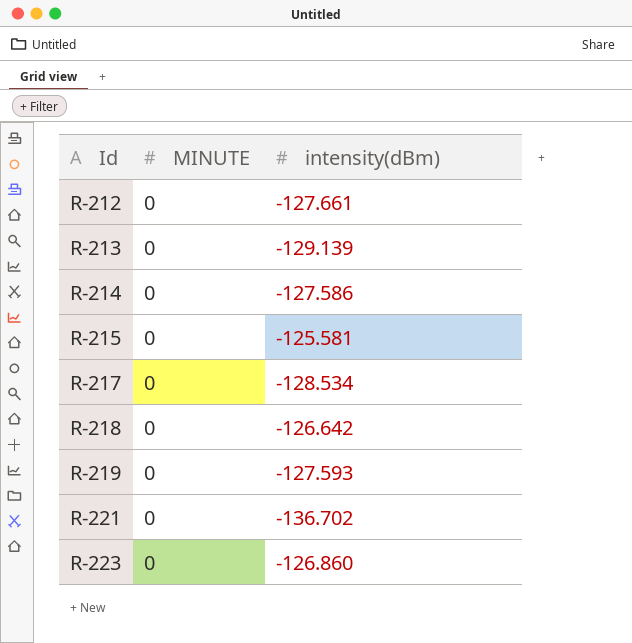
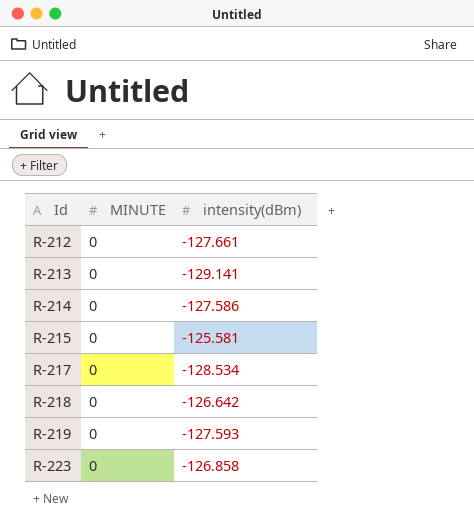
row R-221: 0 | -136.702 -> none
R-213 | intensity(dBm): -129.139 -> -129.141
R-223 | intensity(dBm): -126.860 -> -126.858

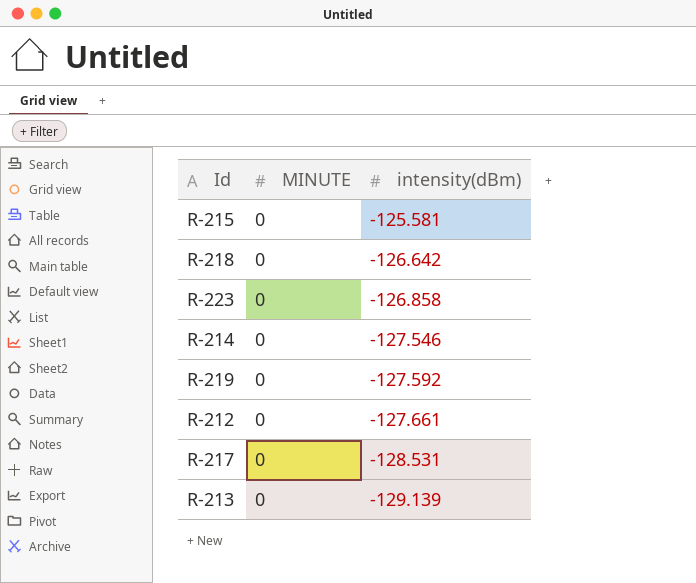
row order: Id ascending -> intensity(dBm) descending
R-214 | intensity(dBm): -127.586 -> -127.546
R-219 | intensity(dBm): -127.593 -> -127.592
R-217 | intensity(dBm): -128.534 -> -128.531
R-213 | intensity(dBm): -129.141 -> -129.139

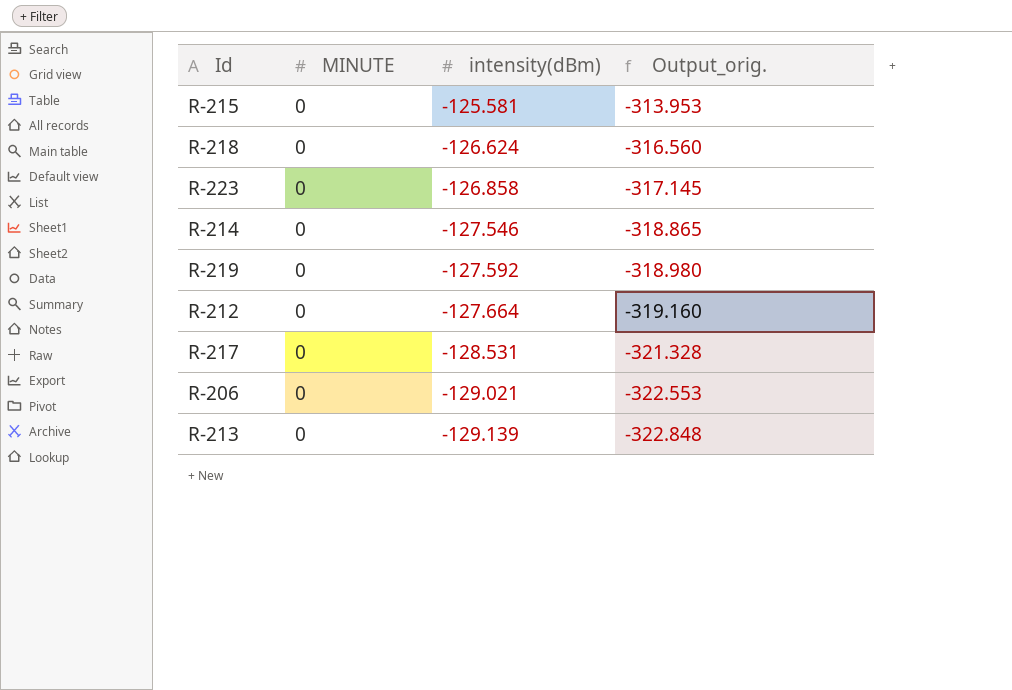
column Output_orig. | formula: none -> [intensity(dBm)] * 2.5
R-218 | intensity(dBm): -126.642 -> -126.624
R-212 | intensity(dBm): -127.661 -> -127.664
row R-206: none -> 0 | -129.021 | -322.553

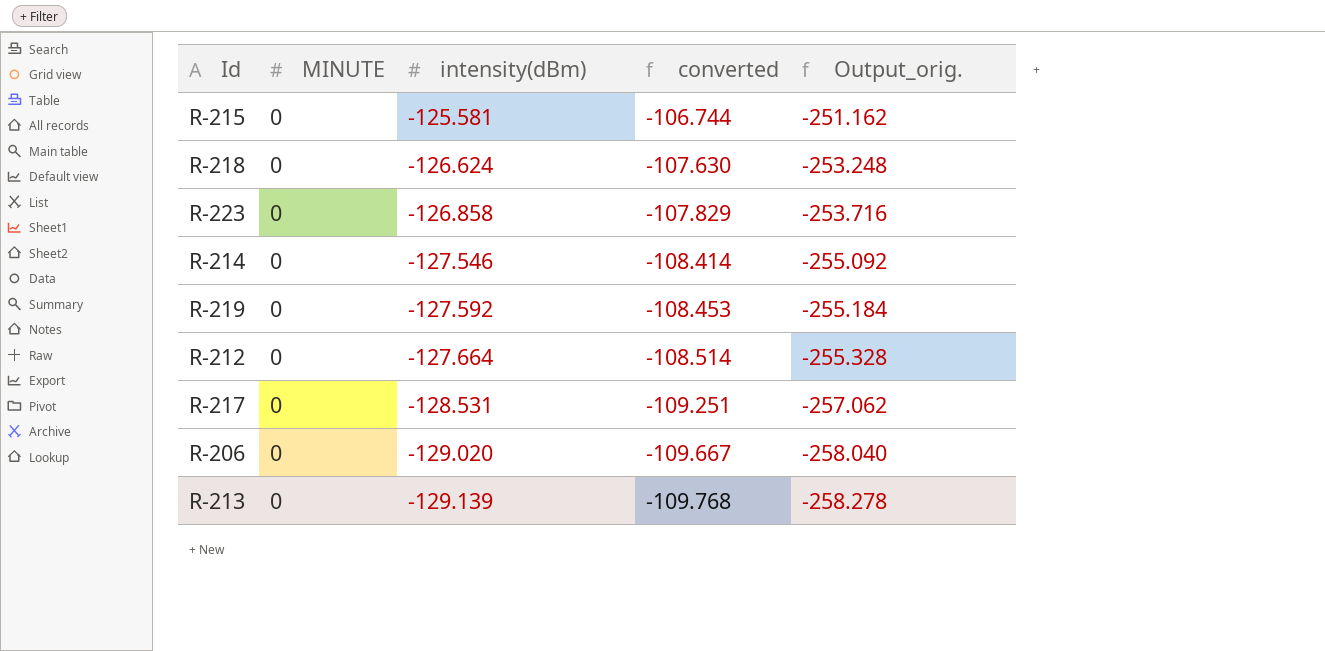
column converted | formula: none -> [intensity(dBm)] * 0.85
column Output_orig. | formula: [intensity(dBm)] * 2.5 -> [intensity(dBm)] * 2
R-206 | intensity(dBm): -129.021 -> -129.020

